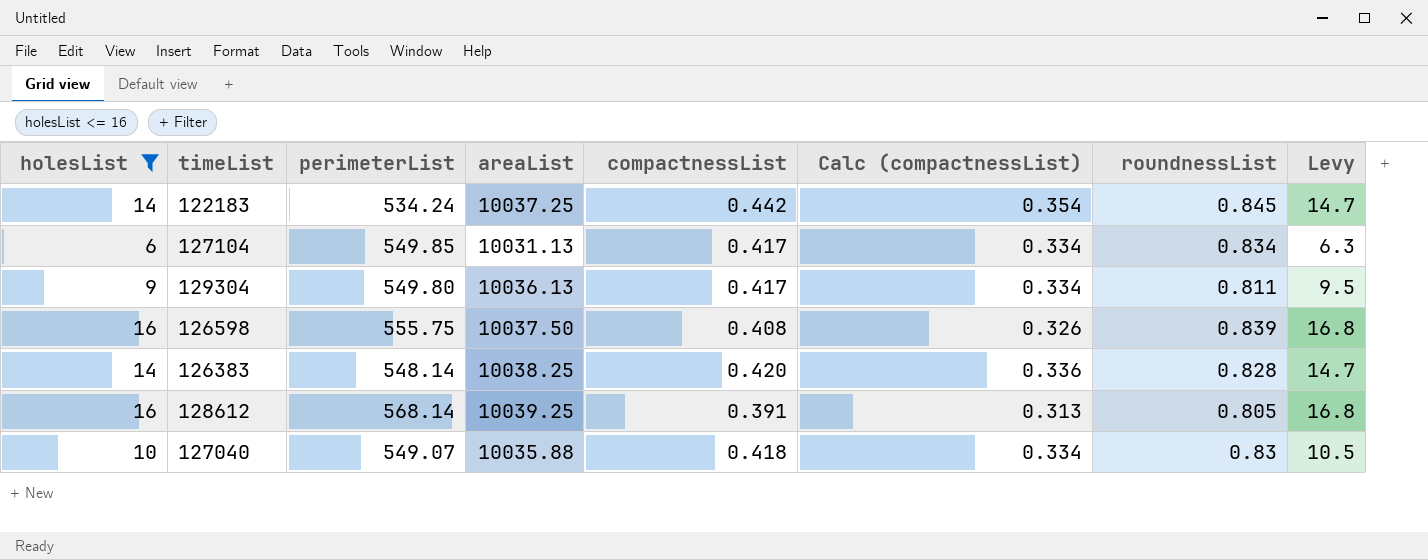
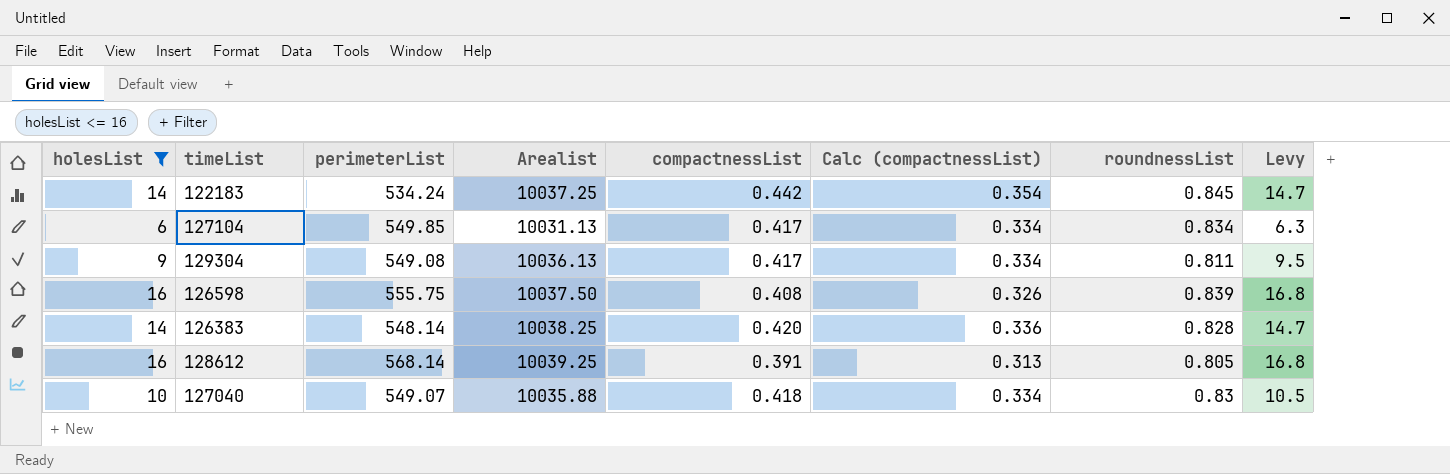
column name: areaList -> Arealist
129304 | perimeterList: 549.80 -> 549.08

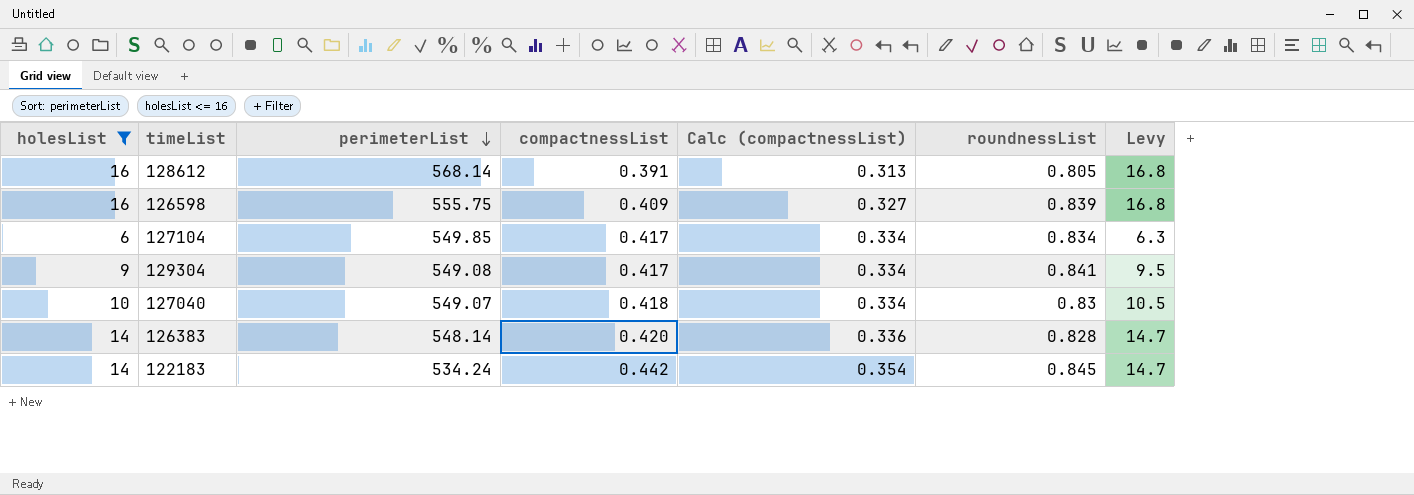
row order: none -> perimeterList descending
column Arealist | position: 4 -> none
126598 | compactnessList: 0.408 -> 0.409
126598 | Calc (compactnessList): 0.326 -> 0.327
129304 | roundnessList: 0.811 -> 0.841

